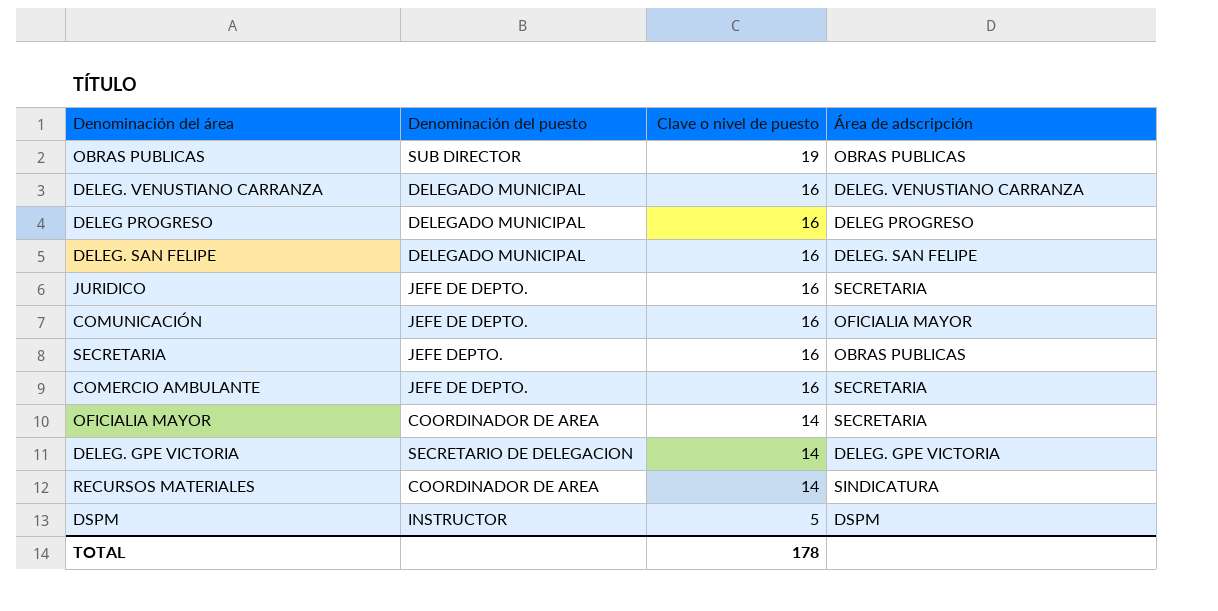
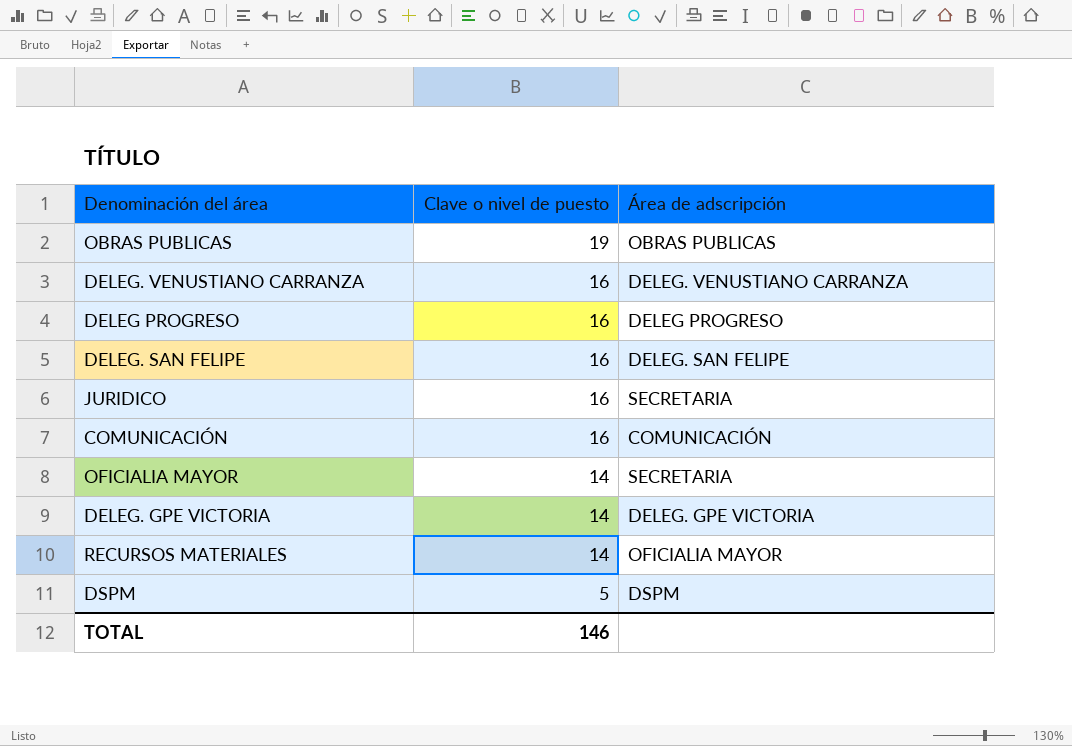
column Denominación del puesto | position: 2 -> none
row SECRETARIA: JEFE DEPTO. | 16 | OBRAS PUBLICAS -> none
row COMERCIO AMBULANTE: JEFE DE DEPTO. | 16 | SECRETARIA -> none
COMUNICACIÓN | Área de adscripción: OFICIALIA MAYOR -> COMUNICACIÓN
RECURSOS MATERIALES | Área de adscripción: SINDICATURA -> OFICIALIA MAYOR
TOTAL | Clave o nivel de puesto: 178 -> 146

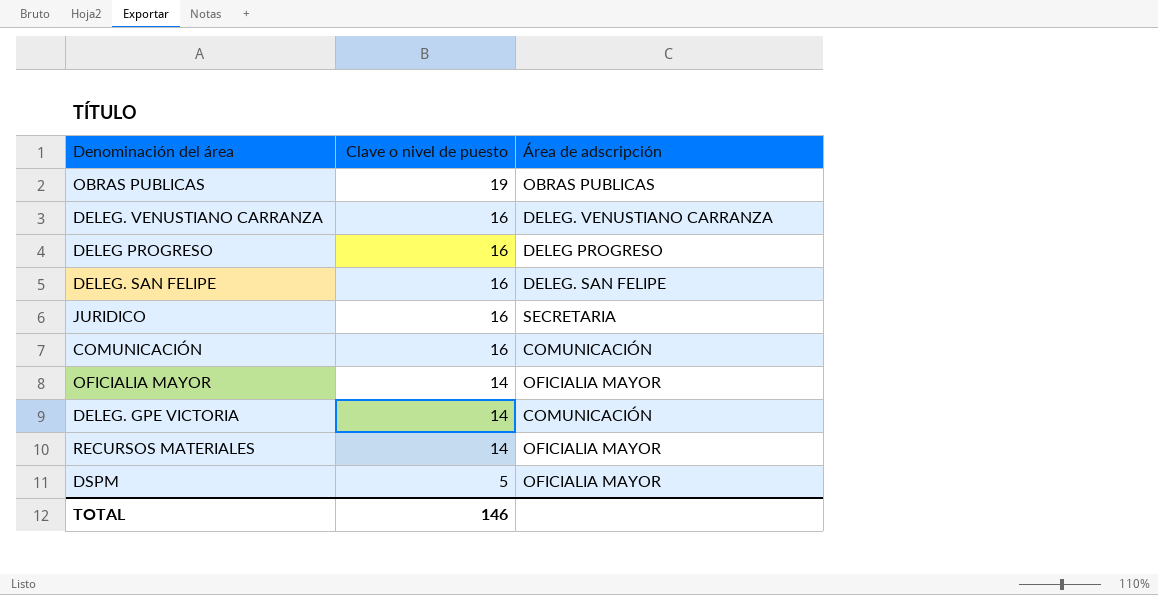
OFICIALIA MAYOR | Área de adscripción: SECRETARIA -> OFICIALIA MAYOR
DELEG. GPE VICTORIA | Área de adscripción: DELEG. GPE VICTORIA -> COMUNICACIÓN
DSPM | Área de adscripción: DSPM -> OFICIALIA MAYOR

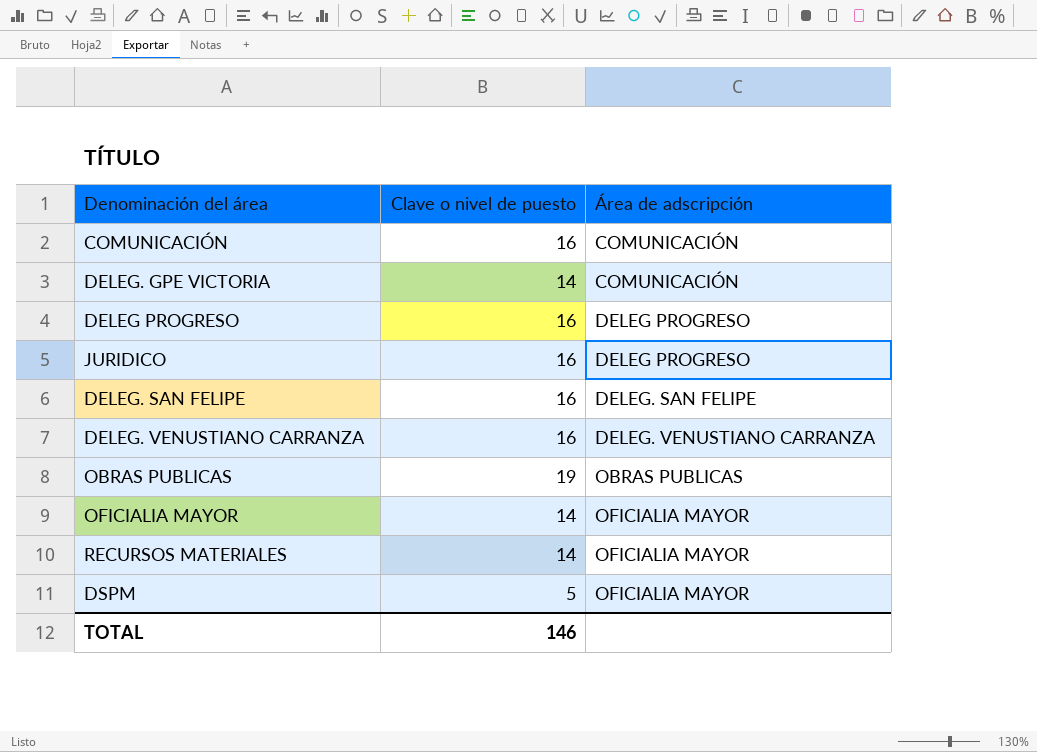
row order: Clave o nivel de puesto descending -> Área de adscripción ascending
JURIDICO | Área de adscripción: SECRETARIA -> DELEG PROGRESO

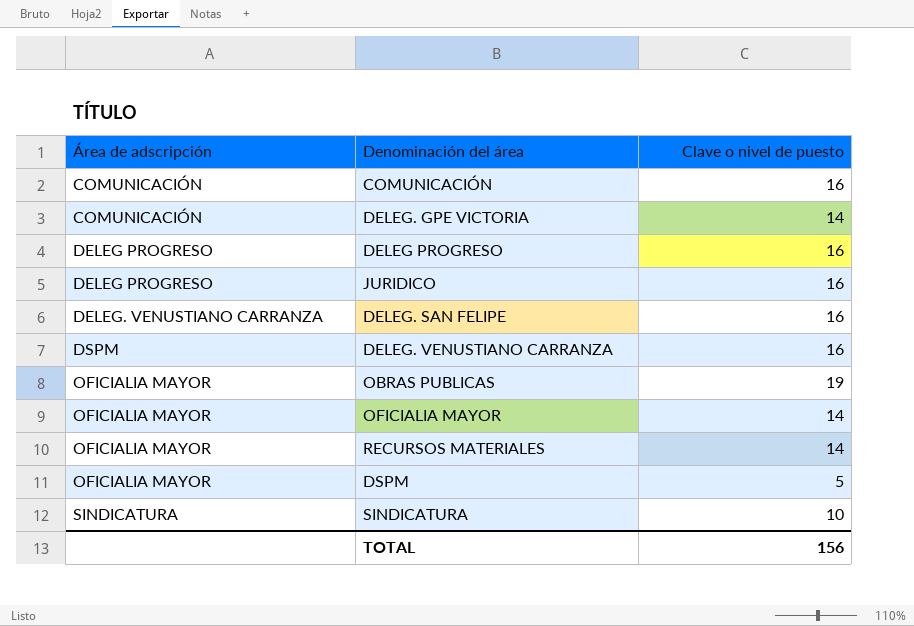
column Área de adscripción | position: 3 -> 1
DELEG. SAN FELIPE | Área de adscripción: DELEG. SAN FELIPE -> DELEG. VENUSTIANO CARRANZA
DELEG. VENUSTIANO CARRANZA | Área de adscripción: DELEG. VENUSTIANO CARRANZA -> DSPM
OBRAS PUBLICAS | Área de adscripción: OBRAS PUBLICAS -> OFICIALIA MAYOR
row SINDICATURA: none -> SINDICATURA | 10
TOTAL | Clave o nivel de puesto: 146 -> 156

